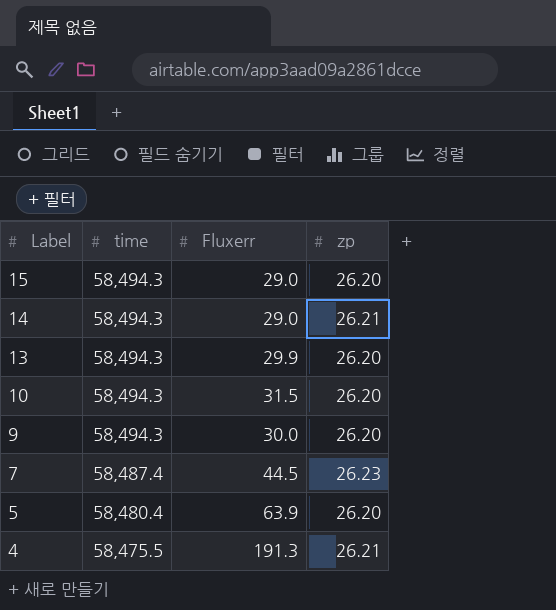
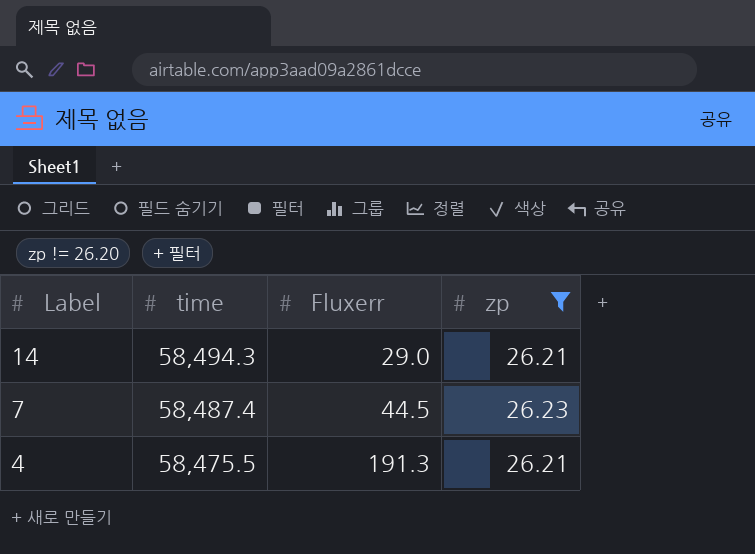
filter: none -> zp != 26.20

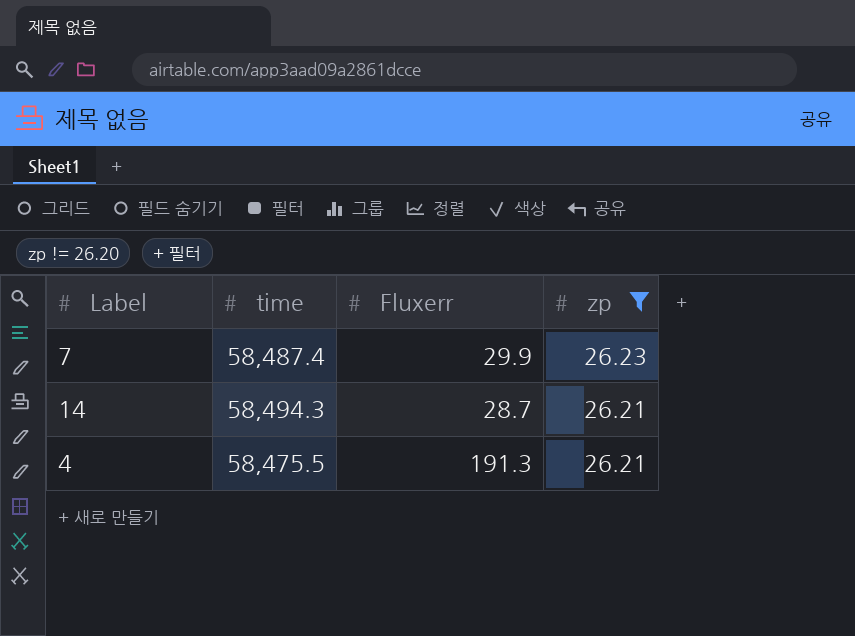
row order: Label descending -> zp descending
7 | Fluxerr: 44.5 -> 29.9
14 | Fluxerr: 29.0 -> 28.7

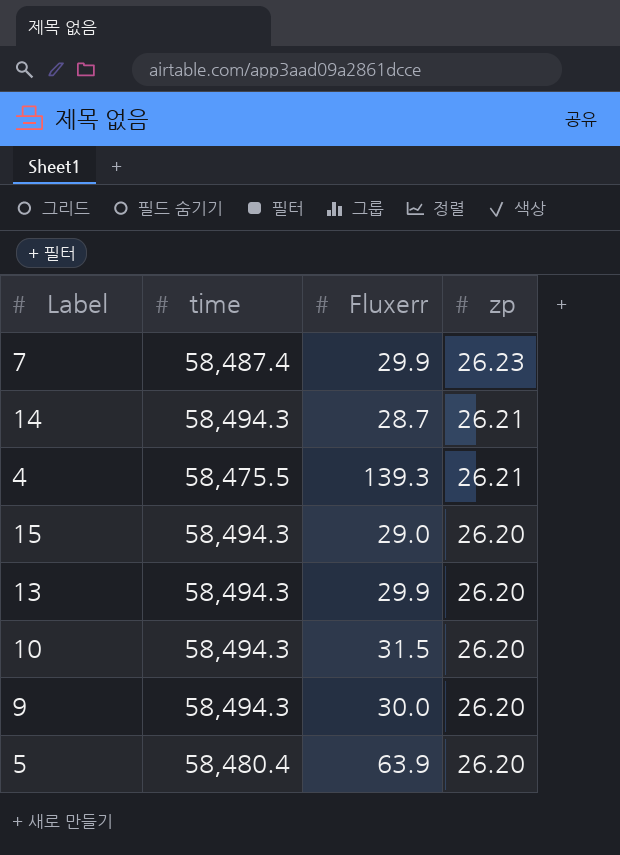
filter: zp != 26.20 -> none
4 | Fluxerr: 191.3 -> 139.3

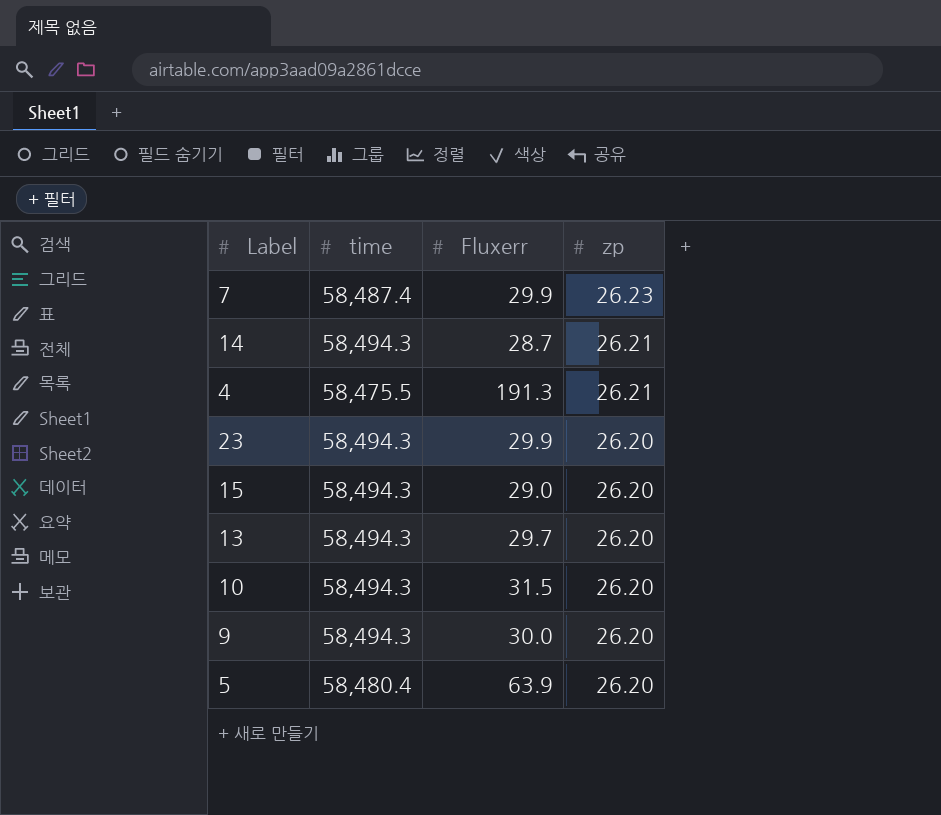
4 | Fluxerr: 139.3 -> 191.3
row 23: none -> 58,494.3 | 29.9 | 26.20
13 | Fluxerr: 29.9 -> 29.7

